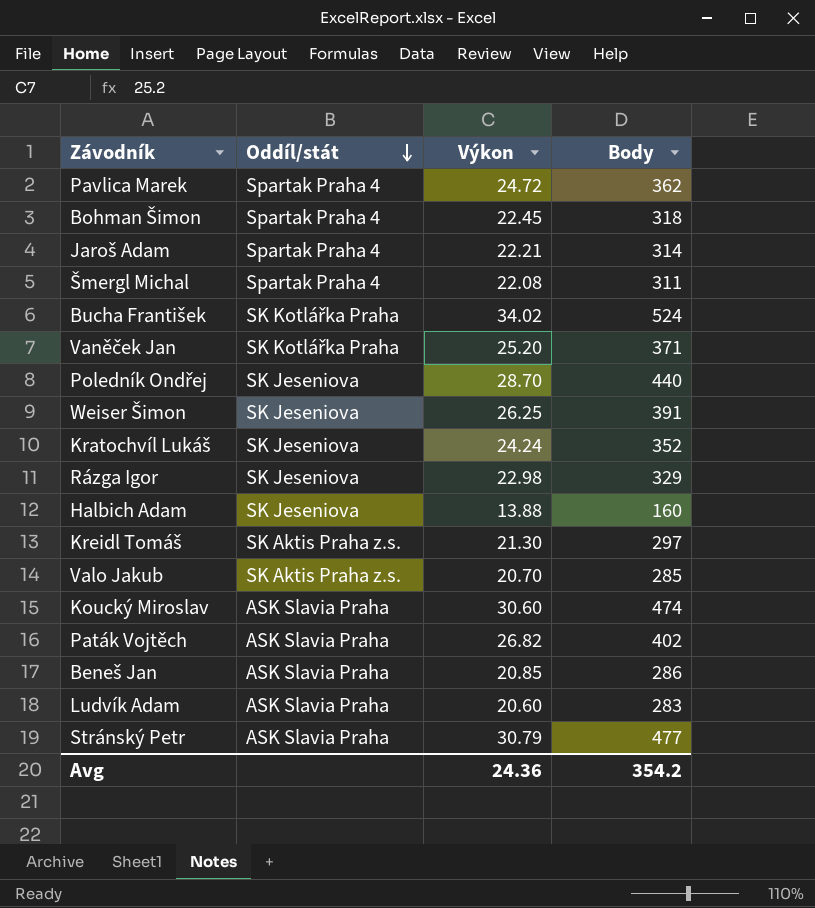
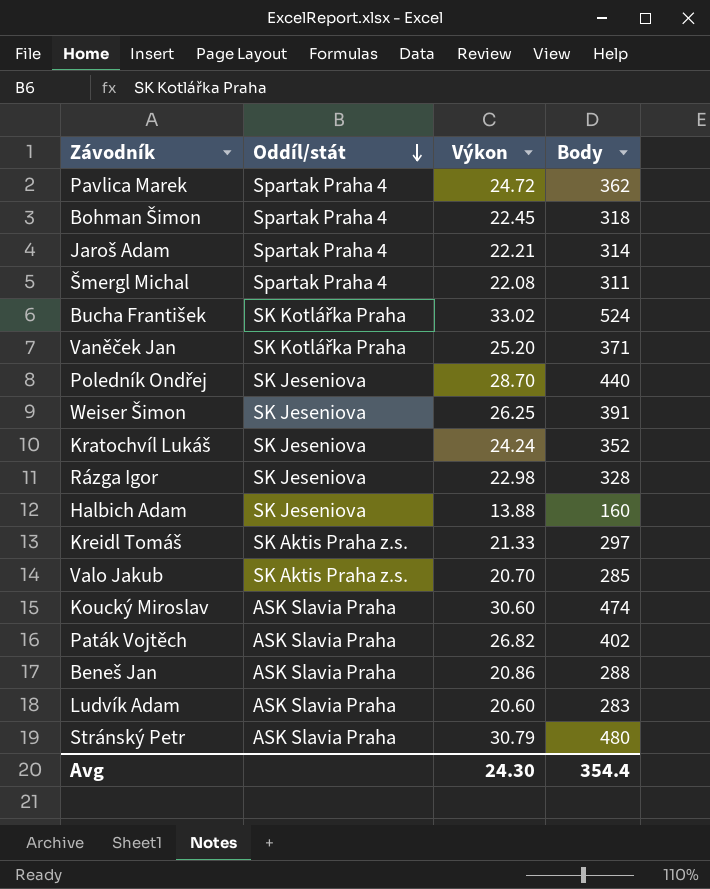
Bucha František | Výkon: 34.02 -> 33.02
Rázga Igor | Body: 329 -> 328
Kreidl Tomáš | Výkon: 21.30 -> 21.33
Beneš Jan | Výkon: 20.85 -> 20.86
Beneš Jan | Body: 286 -> 288
Stránský Petr | Body: 477 -> 480
Avg | Výkon: 24.36 -> 24.30
Avg | Body: 354.2 -> 354.4

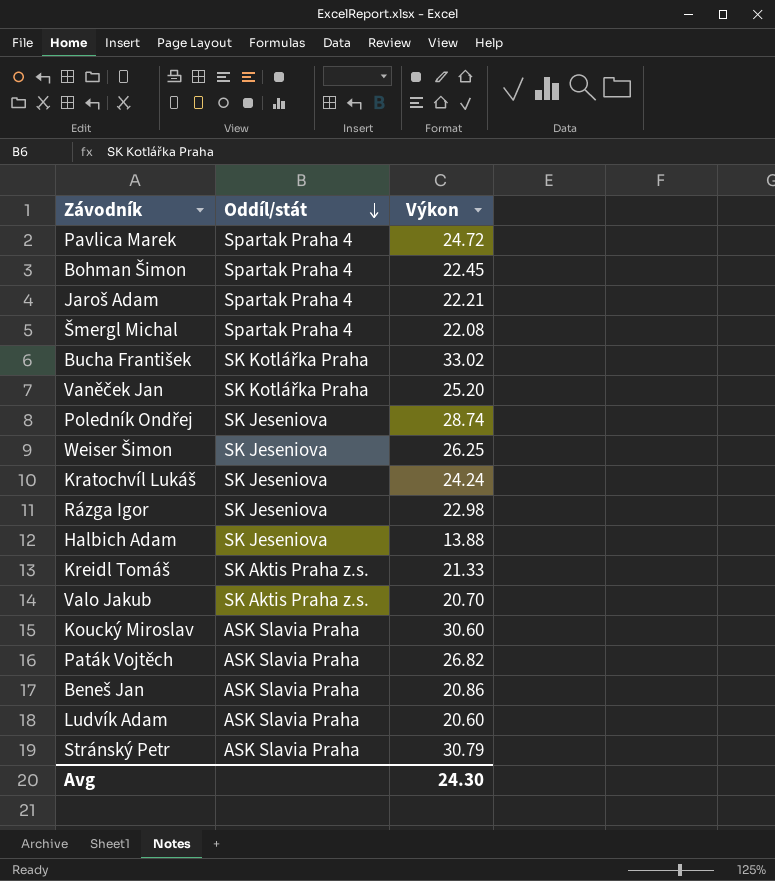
column Body | position: 4 -> none
Poledník Ondřej | Výkon: 28.70 -> 28.74

